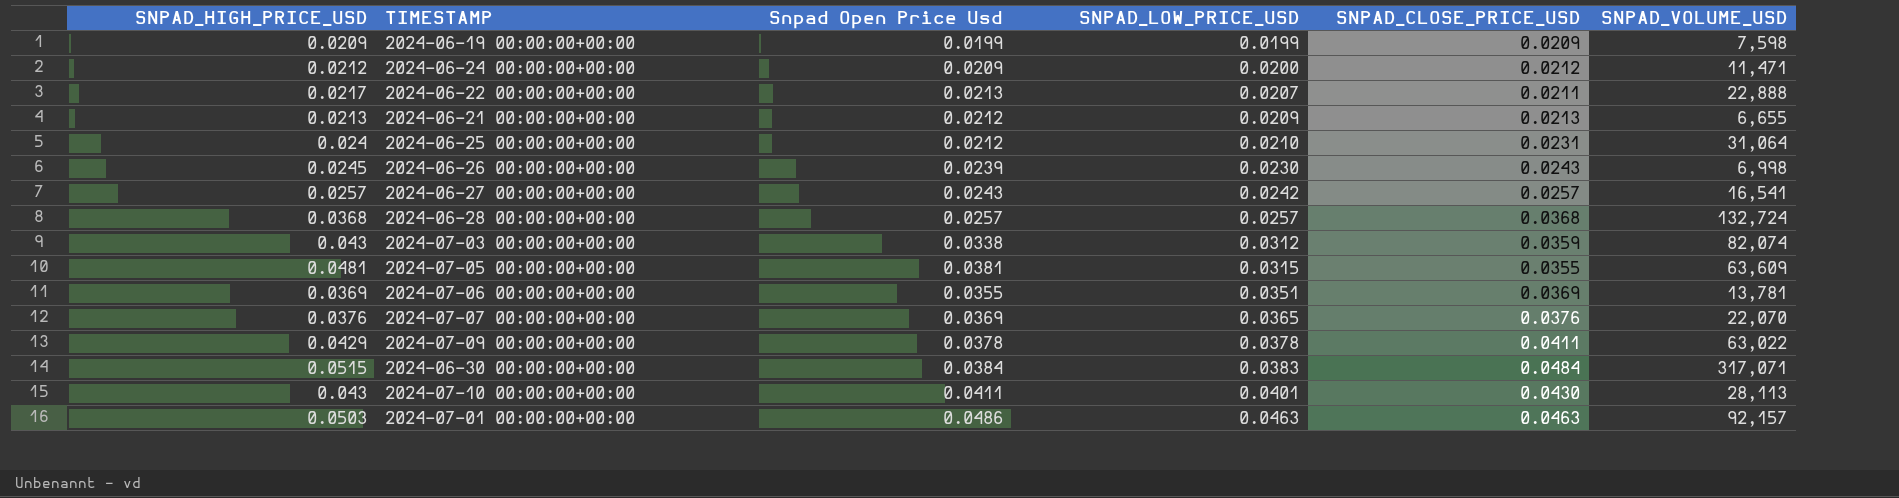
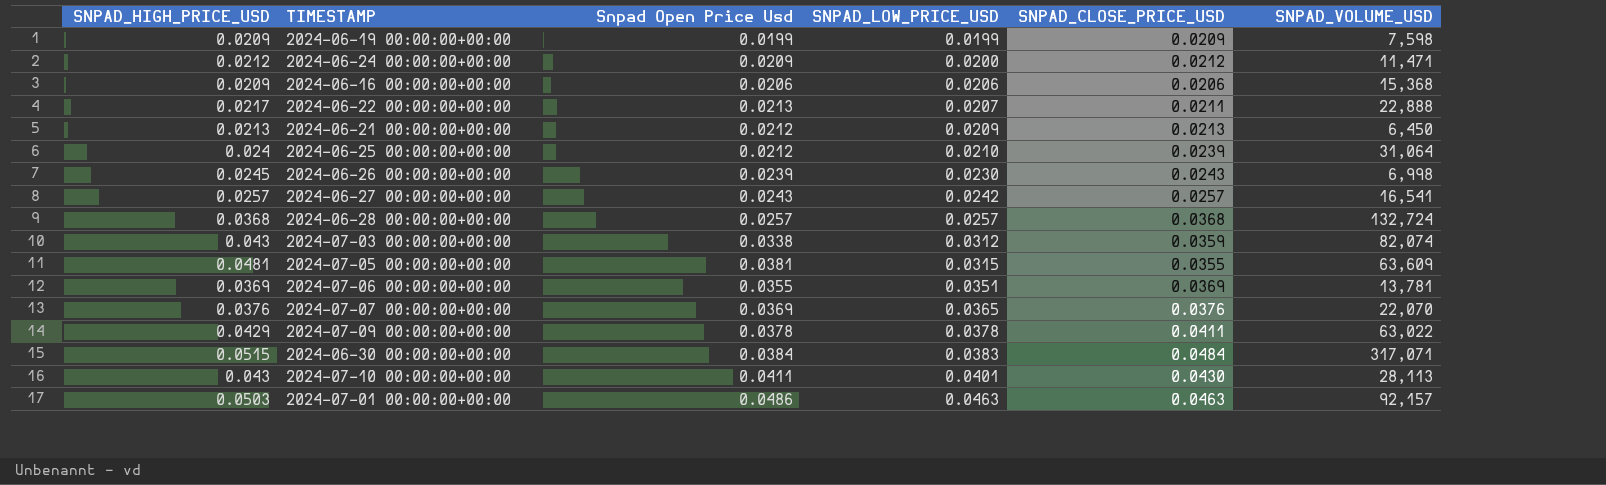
row 2024-06-16 00:00:00+00:00: none -> 0.0209 | 0.0206 | 0.0206 | 0.0206 | 15,368
2024-06-21 00:00:00+00:00 | SNPAD_VOLUME_USD: 6,655 -> 6,450
2024-06-25 00:00:00+00:00 | SNPAD_CLOSE_PRICE_USD: 0.0231 -> 0.0239

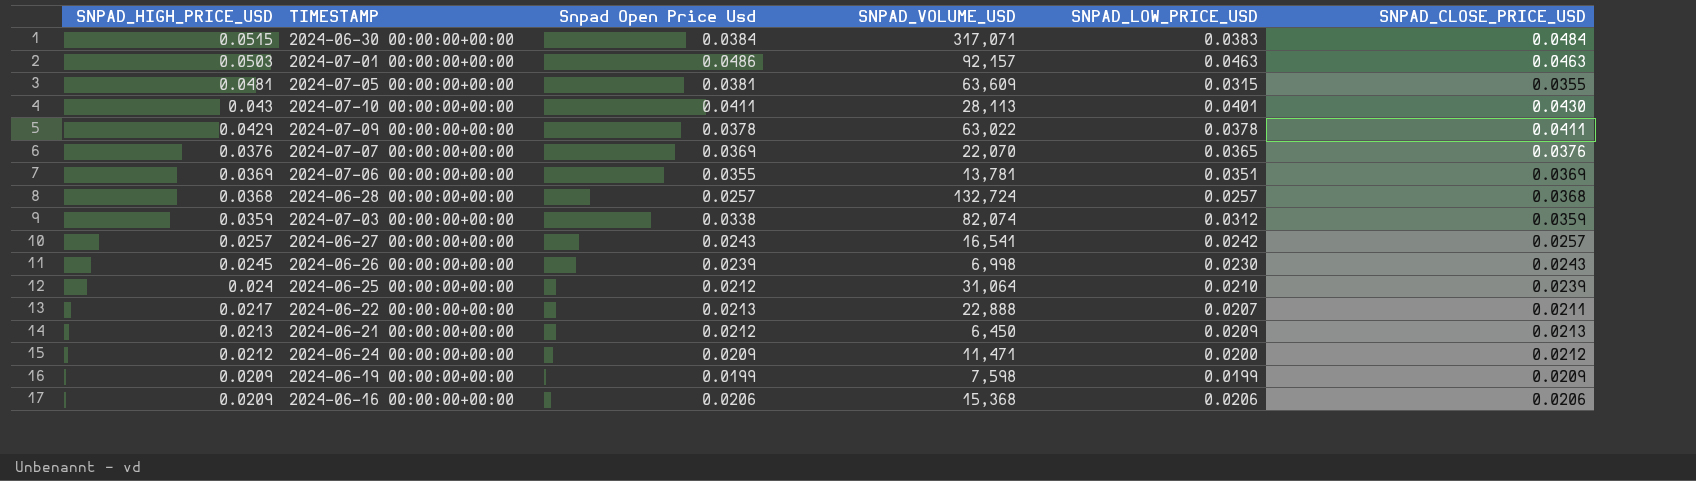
row order: SNPAD_LOW_PRICE_USD ascending -> SNPAD_HIGH_PRICE_USD descending
column SNPAD_VOLUME_USD | position: 6 -> 4
2024-07-03 00:00:00+00:00 | SNPAD_HIGH_PRICE_USD: 0.043 -> 0.0359

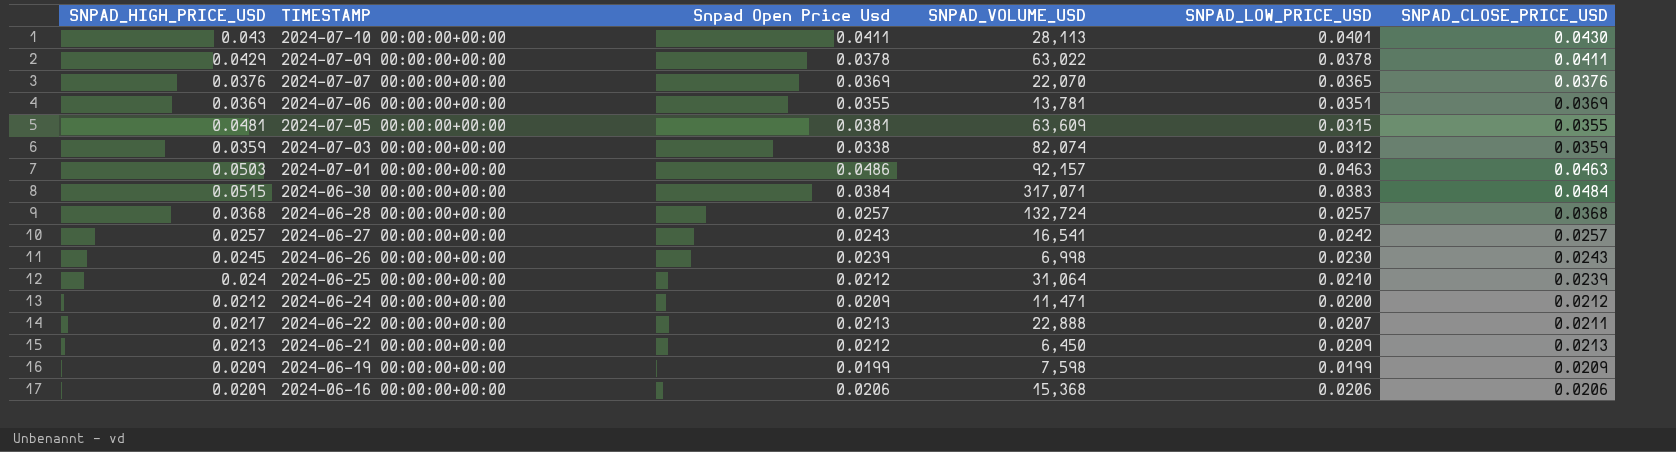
row order: SNPAD_HIGH_PRICE_USD descending -> TIMESTAMP descending

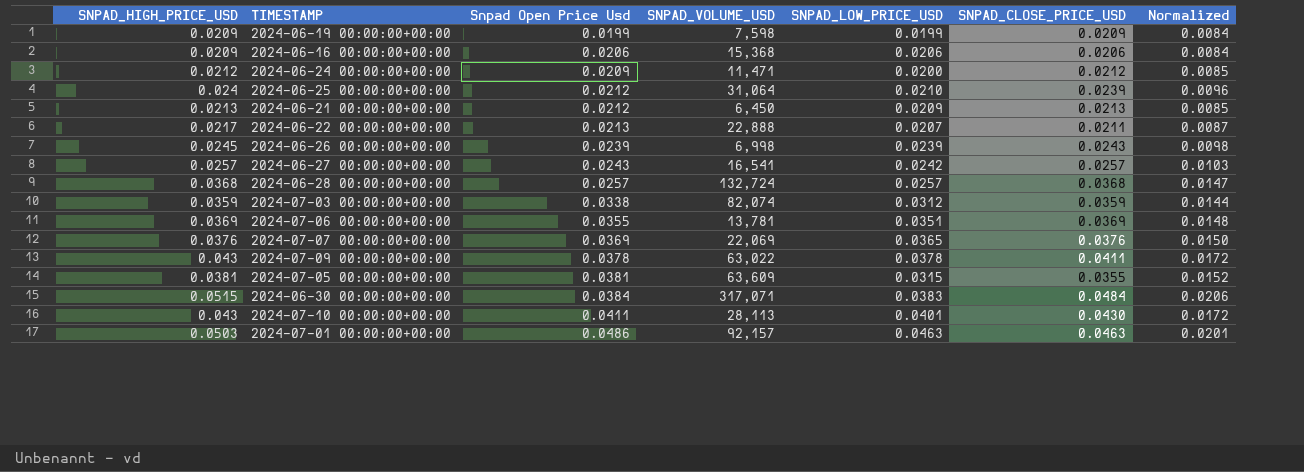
row order: TIMESTAMP descending -> Snpad Open Price Usd ascending
column Normalized | formula: none -> [SNPAD_HIGH_PRICE_USD] * 0.4
2024-06-26 00:00:00+00:00 | SNPAD_LOW_PRICE_USD: 0.0230 -> 0.0239
2024-07-07 00:00:00+00:00 | SNPAD_VOLUME_USD: 22,070 -> 22,069
2024-07-09 00:00:00+00:00 | SNPAD_HIGH_PRICE_USD: 0.0429 -> 0.043
2024-07-05 00:00:00+00:00 | SNPAD_HIGH_PRICE_USD: 0.0481 -> 0.0381

